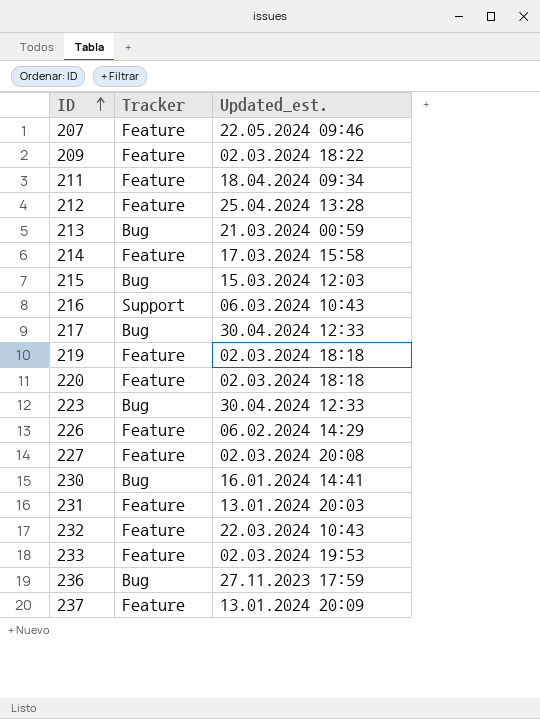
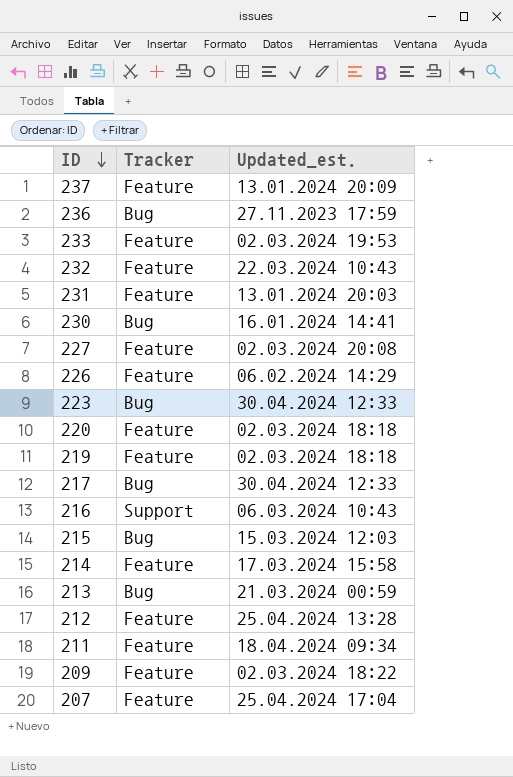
row order: ID ascending -> ID descending
207 | Updated_est.: 22.05.2024 09:46 -> 25.04.2024 17:04

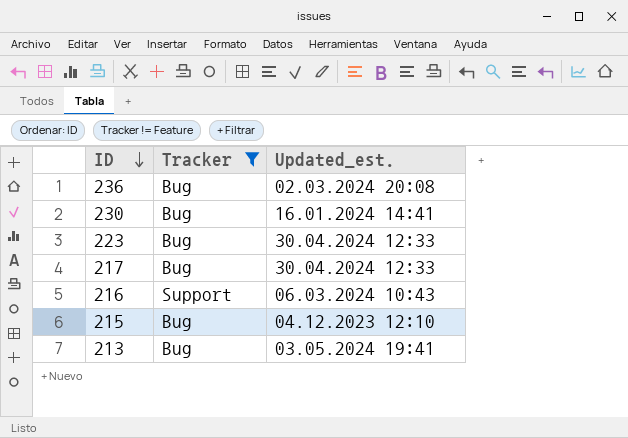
filter: none -> Tracker != Feature
236 | Updated_est.: 27.11.2023 17:59 -> 02.03.2024 20:08
215 | Updated_est.: 15.03.2024 12:03 -> 04.12.2023 12:10
213 | Updated_est.: 21.03.2024 00:59 -> 03.05.2024 19:41

